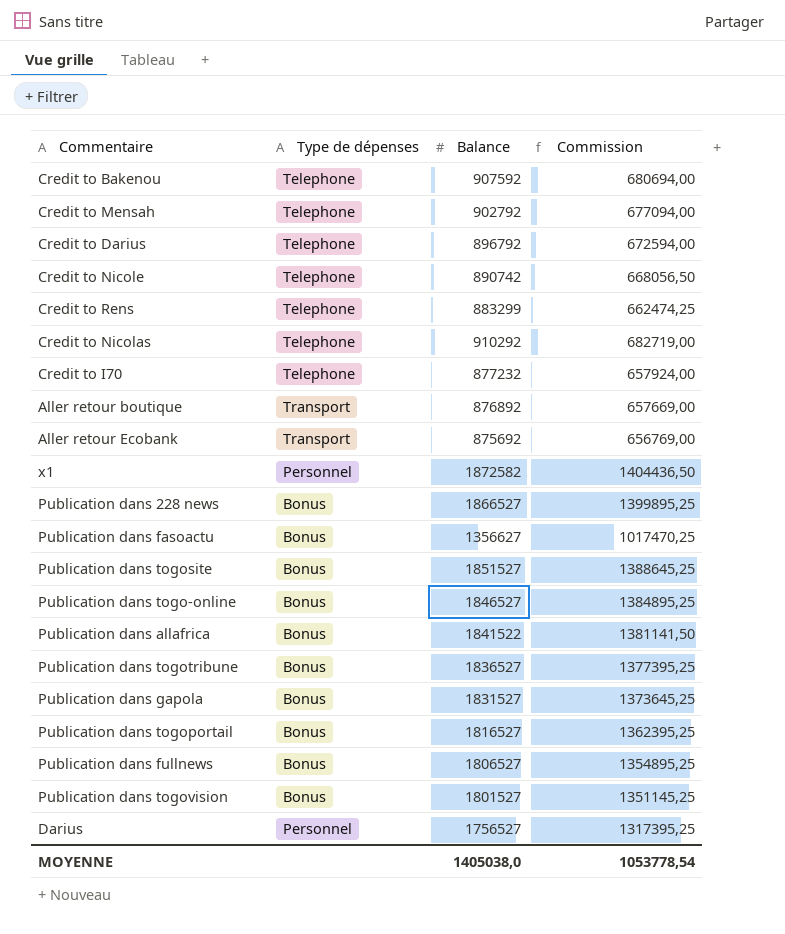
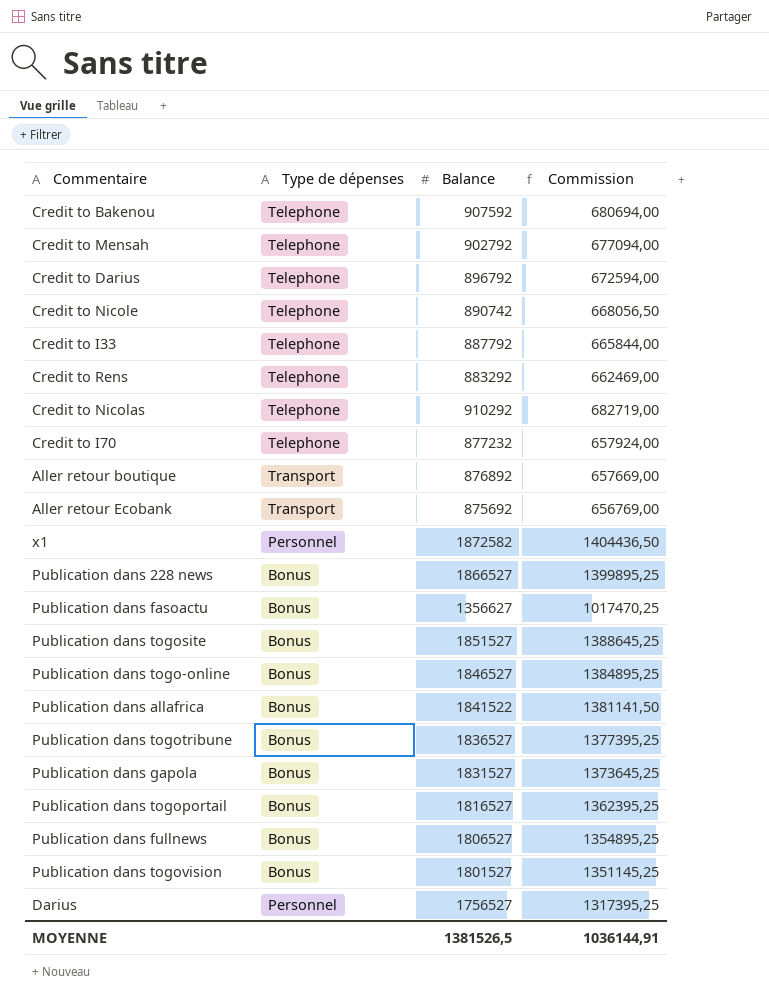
row Credit to I33: none -> Telephone | 887792 | 665844,00
Credit to Rens | Balance: 883299 -> 883292
Credit to Rens | Commission: 662474,25 -> 662469,00
MOYENNE | Balance: 1405038,0 -> 1381526,5
MOYENNE | Commission: 1053778,54 -> 1036144,91

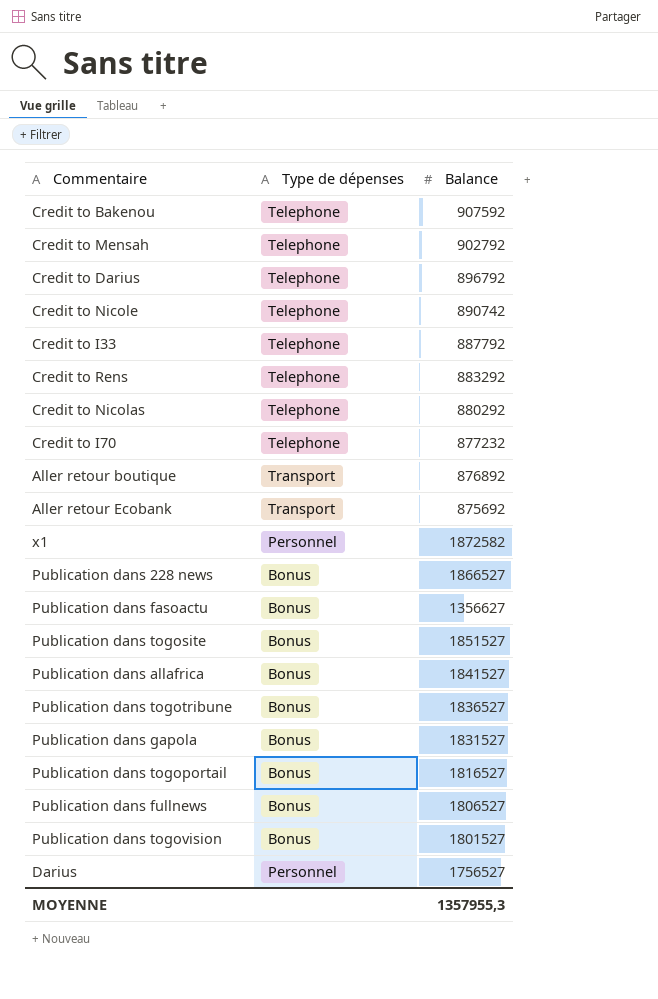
column Commission | formula: [Balance] * 0,75 -> none
row Publication dans togo-online: Bonus | 1846527 | 1384895,25 -> none
Credit to Nicolas | Balance: 910292 -> 880292
Publication dans allafrica | Balance: 1841522 -> 1841527
MOYENNE | Balance: 1381526,5 -> 1357955,3

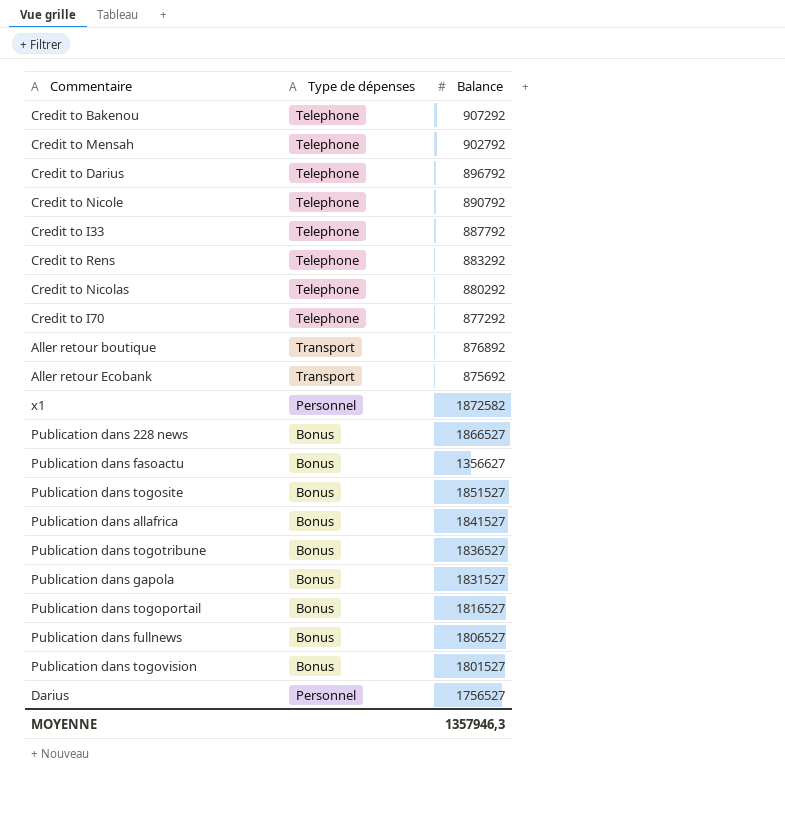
Credit to Bakenou | Balance: 907592 -> 907292
Credit to Nicole | Balance: 890742 -> 890792
Credit to I70 | Balance: 877232 -> 877292
MOYENNE | Balance: 1357955,3 -> 1357946,3

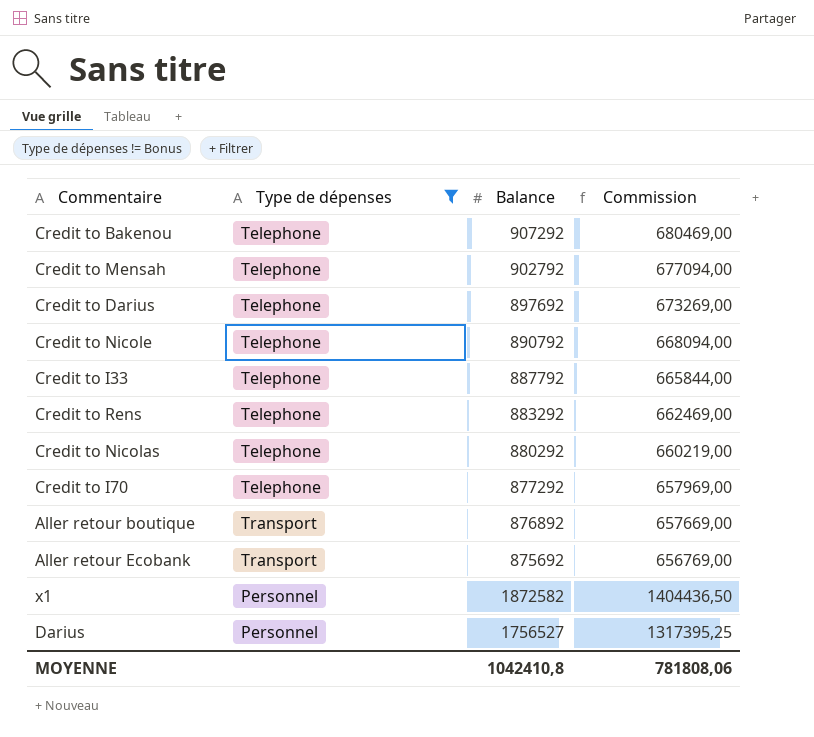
filter: none -> Type de dépenses != Bonus
column Commission | formula: none -> [Balance] * 0,75
Credit to Darius | Balance: 896792 -> 897692
MOYENNE | Balance: 1357946,3 -> 1042410,8

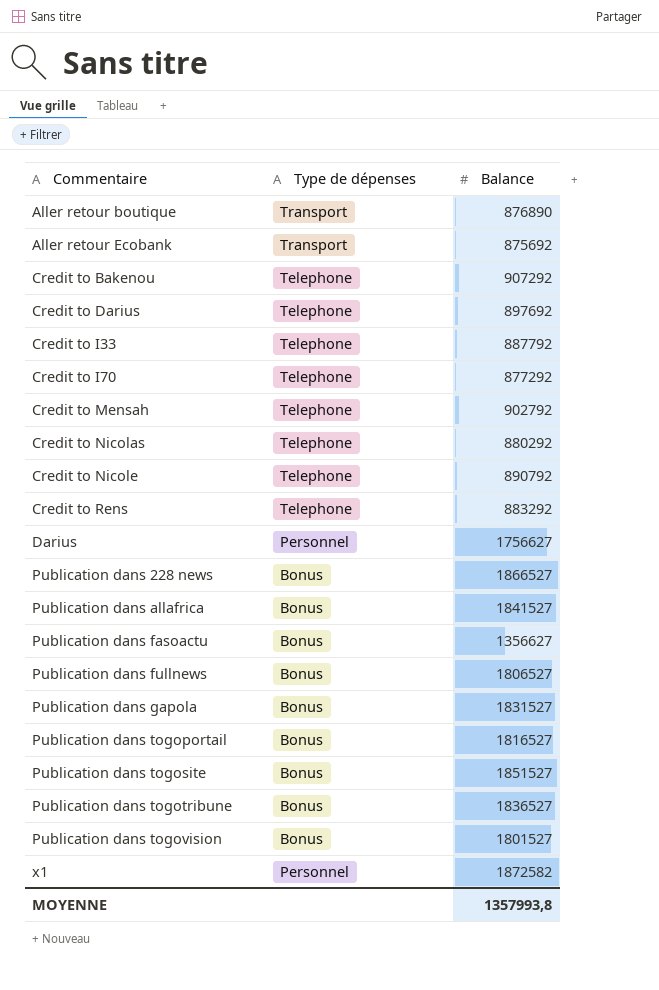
filter: Type de dépenses != Bonus -> none
row order: none -> Commentaire ascending
column Commission | formula: [Balance] * 0,75 -> none
Aller retour boutique | Balance: 876892 -> 876890
Darius | Balance: 1756527 -> 1756627
MOYENNE | Balance: 1042410,8 -> 1357993,8

